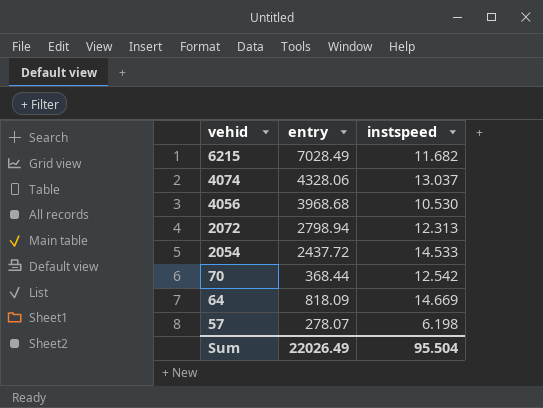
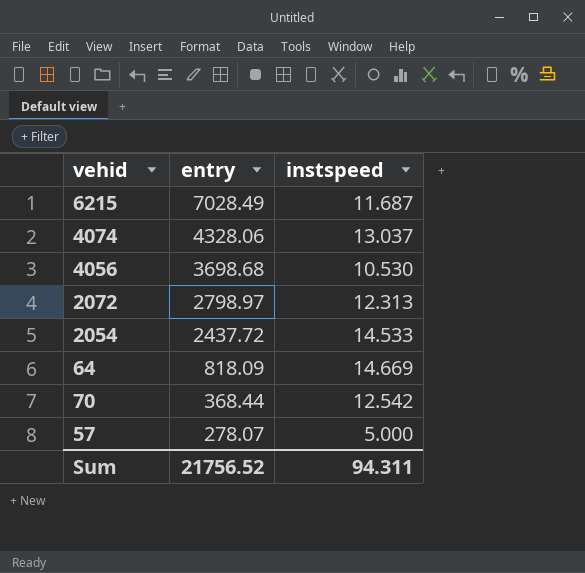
row order: vehid descending -> entry descending
6215 | instspeed: 11.682 -> 11.687
4056 | entry: 3968.68 -> 3698.68
2072 | entry: 2798.94 -> 2798.97
57 | instspeed: 6.198 -> 5.000
Sum | entry: 22026.49 -> 21756.52
Sum | instspeed: 95.504 -> 94.311

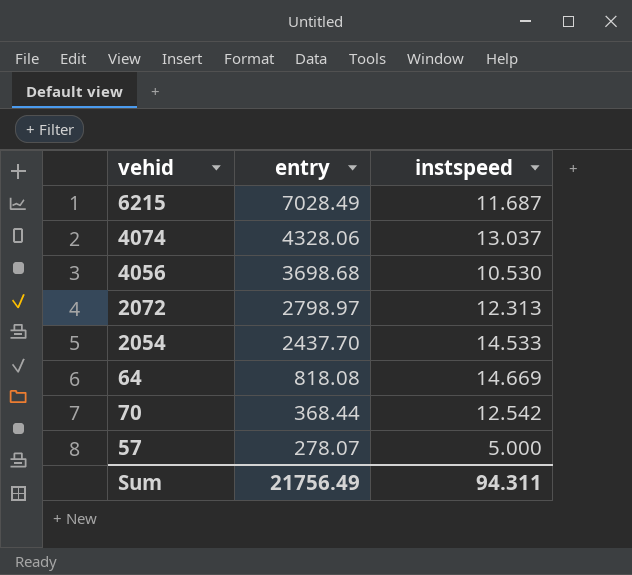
2054 | entry: 2437.72 -> 2437.70
64 | entry: 818.09 -> 818.08
Sum | entry: 21756.52 -> 21756.49

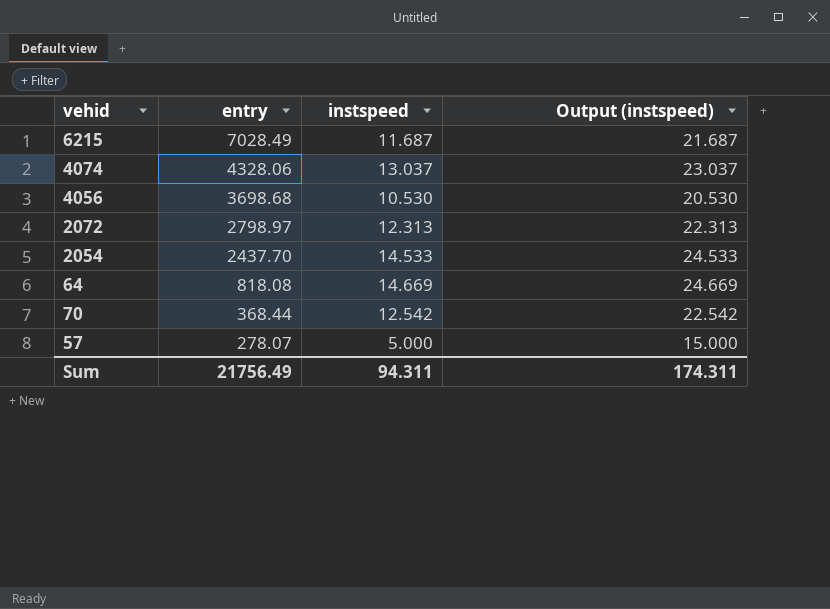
column Output (instspeed) | formula: none -> [instspeed] + 10

